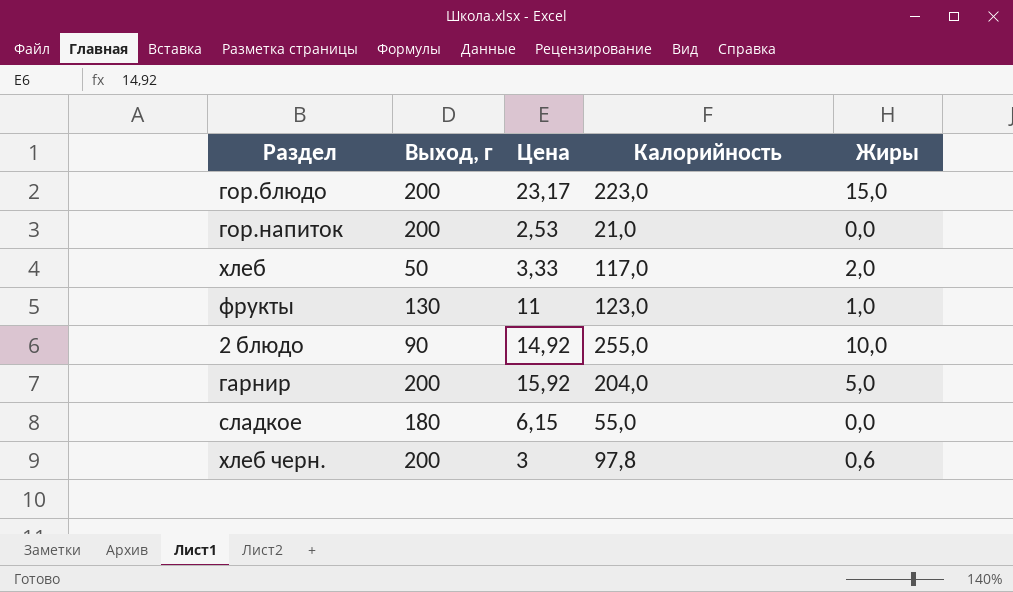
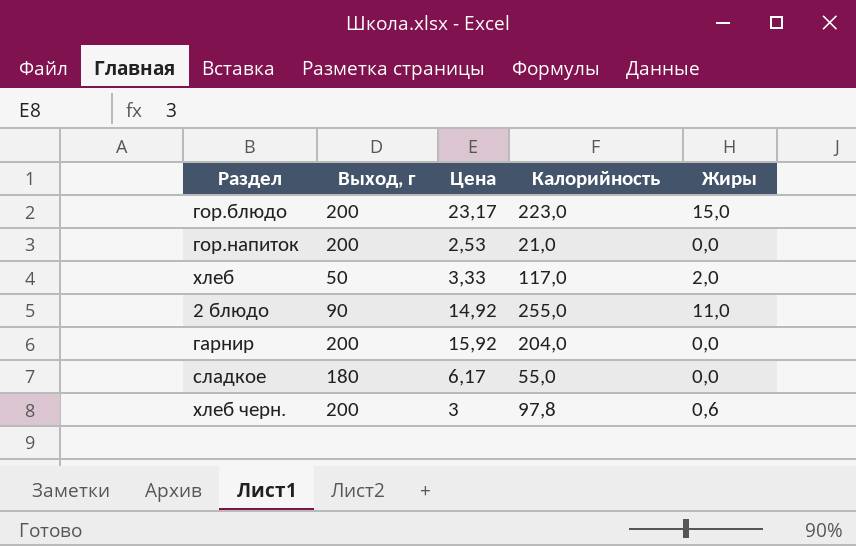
row фрукты: 130 | 11 | 123,0 | 1,0 -> none
2 блюдо | Жиры: 10,0 -> 11,0
гарнир | Жиры: 5,0 -> 0,0
сладкое | Цена: 6,15 -> 6,17

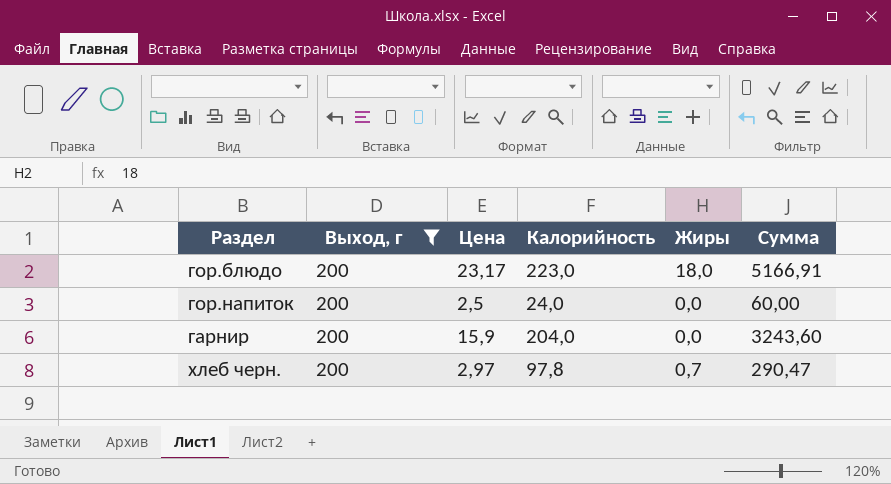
filter: none -> Выход, г = 200
column Сумма | formula: none -> [Цена] * [Калорийность]
гор.блюдо | Жиры: 15,0 -> 18,0
гор.напиток | Цена: 2,53 -> 2,5
гор.напиток | Калорийность: 21,0 -> 24,0
гарнир | Цена: 15,92 -> 15,9
хлеб черн. | Цена: 3 -> 2,97
хлеб черн. | Жиры: 0,6 -> 0,7

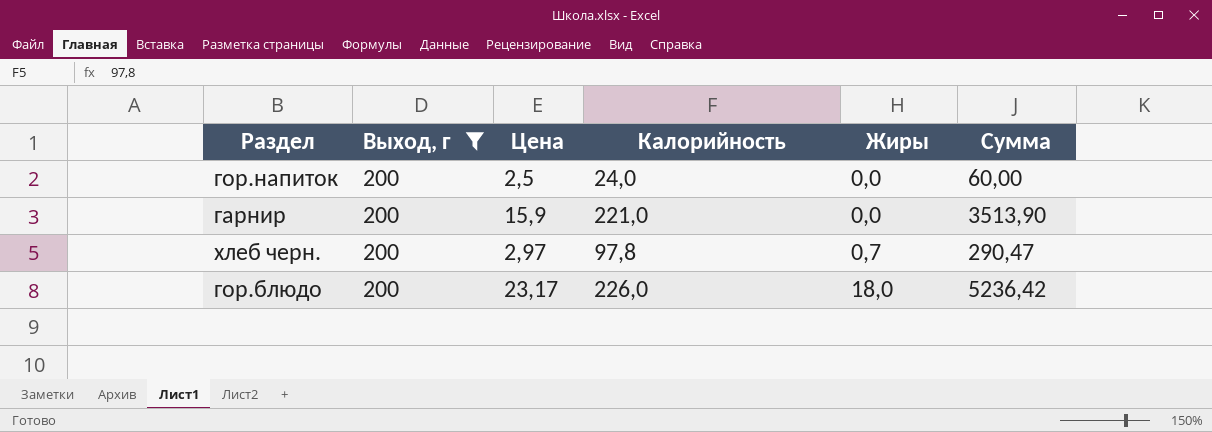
row order: none -> Жиры ascending
гарнир | Калорийность: 204,0 -> 221,0
гарнир | Сумма: 3243,60 -> 3513,90
гор.блюдо | Калорийность: 223,0 -> 226,0
гор.блюдо | Сумма: 5166,91 -> 5236,42

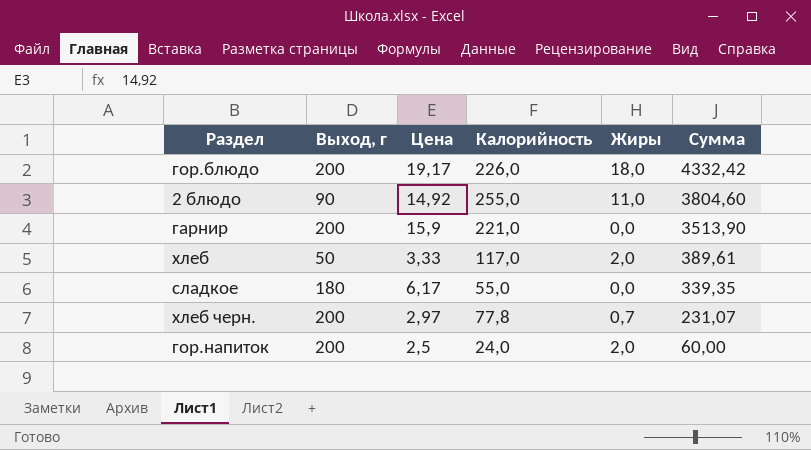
filter: Выход, г = 200 -> none
row order: Жиры ascending -> Сумма descending
гор.блюдо | Цена: 23,17 -> 19,17
гор.блюдо | Сумма: 5236,42 -> 4332,42
хлеб черн. | Калорийность: 97,8 -> 77,8
хлеб черн. | Сумма: 290,47 -> 231,07
гор.напиток | Жиры: 0,0 -> 2,0

